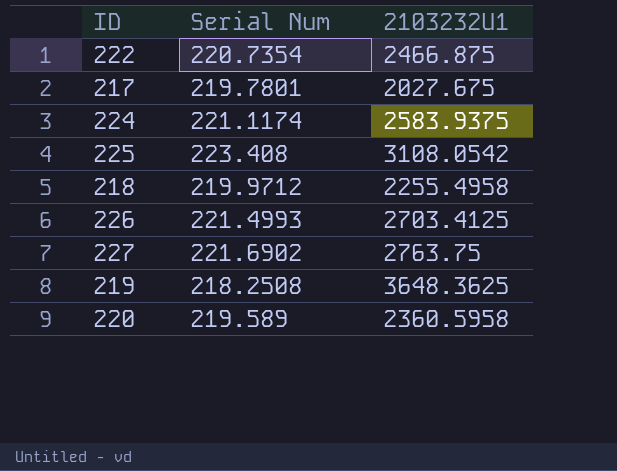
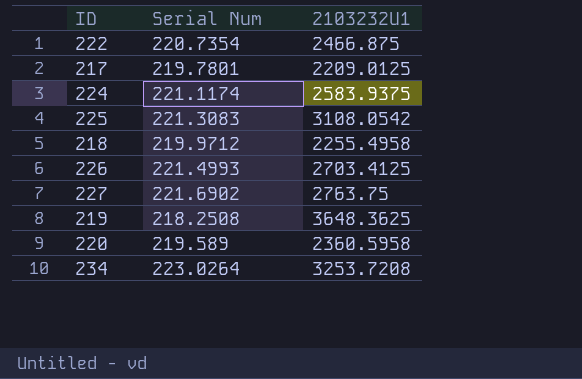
217 | 2103232U1: 2027.675 -> 2209.0125
225 | Serial Num: 223.408 -> 221.3083
row 234: none -> 223.0264 | 3253.7208

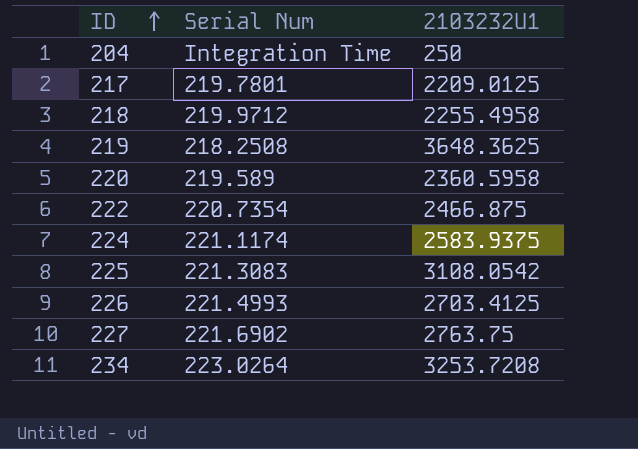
row order: none -> ID ascending
row 204: none -> Integration Time | 250

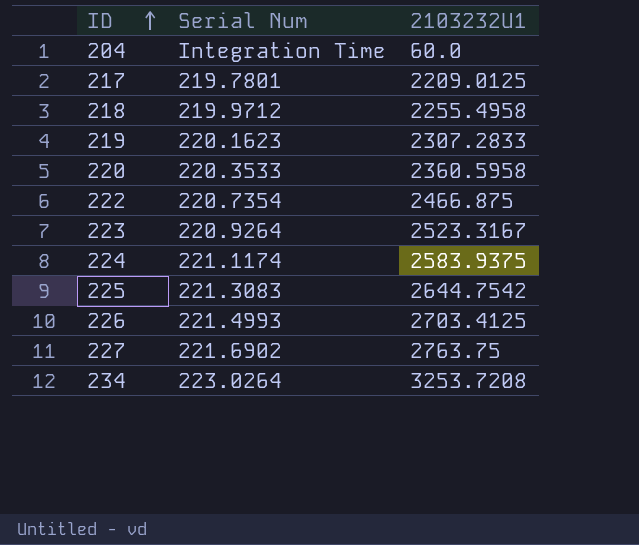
204 | 2103232U1: 250 -> 60.0
219 | Serial Num: 218.2508 -> 220.1623
219 | 2103232U1: 3648.3625 -> 2307.2833
220 | Serial Num: 219.589 -> 220.3533
row 223: none -> 220.9264 | 2523.3167
225 | 2103232U1: 3108.0542 -> 2644.7542

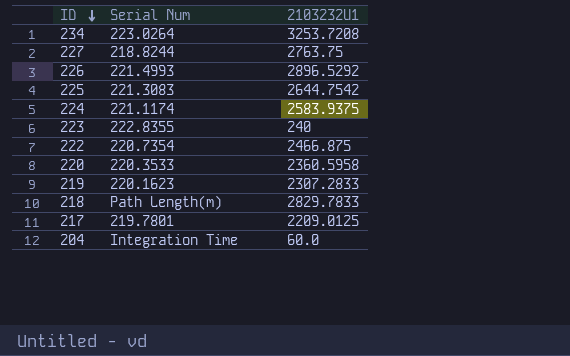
row order: ID ascending -> ID descending
227 | Serial Num: 221.6902 -> 218.8244
226 | 2103232U1: 2703.4125 -> 2896.5292
223 | Serial Num: 220.9264 -> 222.8355
223 | 2103232U1: 2523.3167 -> 240
218 | Serial Num: 219.9712 -> Path Length(m)
218 | 2103232U1: 2255.4958 -> 2829.7833

